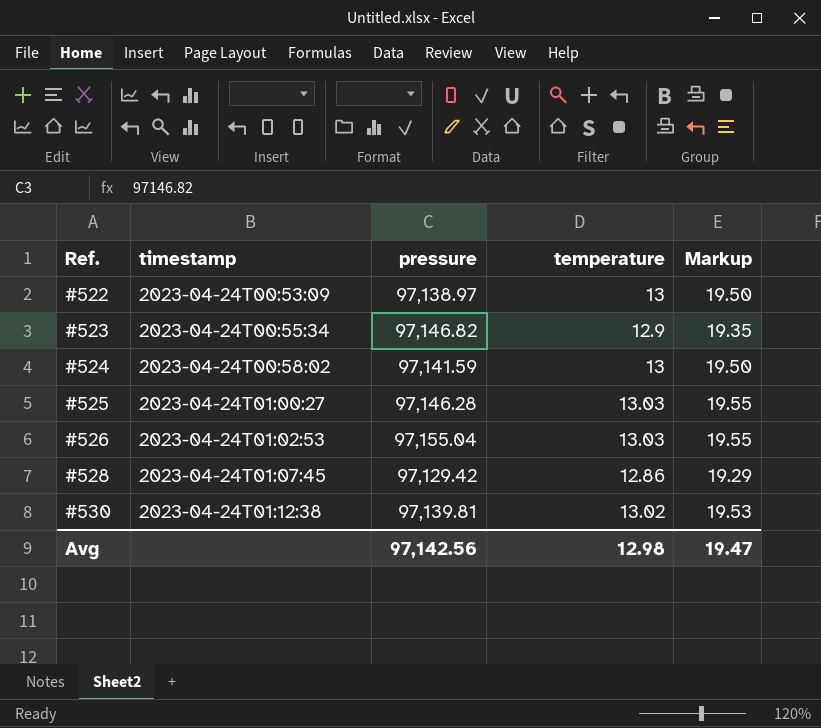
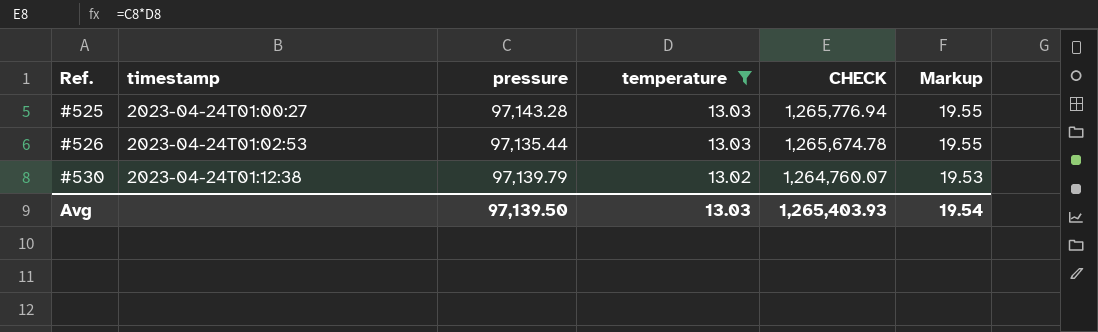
filter: none -> temperature >= 13.02
column CHECK | formula: none -> [pressure] * [temperature]
#525 | pressure: 97,146.28 -> 97,143.28
#526 | pressure: 97,155.04 -> 97,135.44
#530 | pressure: 97,139.81 -> 97,139.79
Avg | pressure: 97,142.56 -> 97,139.50
Avg | temperature: 12.98 -> 13.03
Avg | Markup: 19.47 -> 19.54

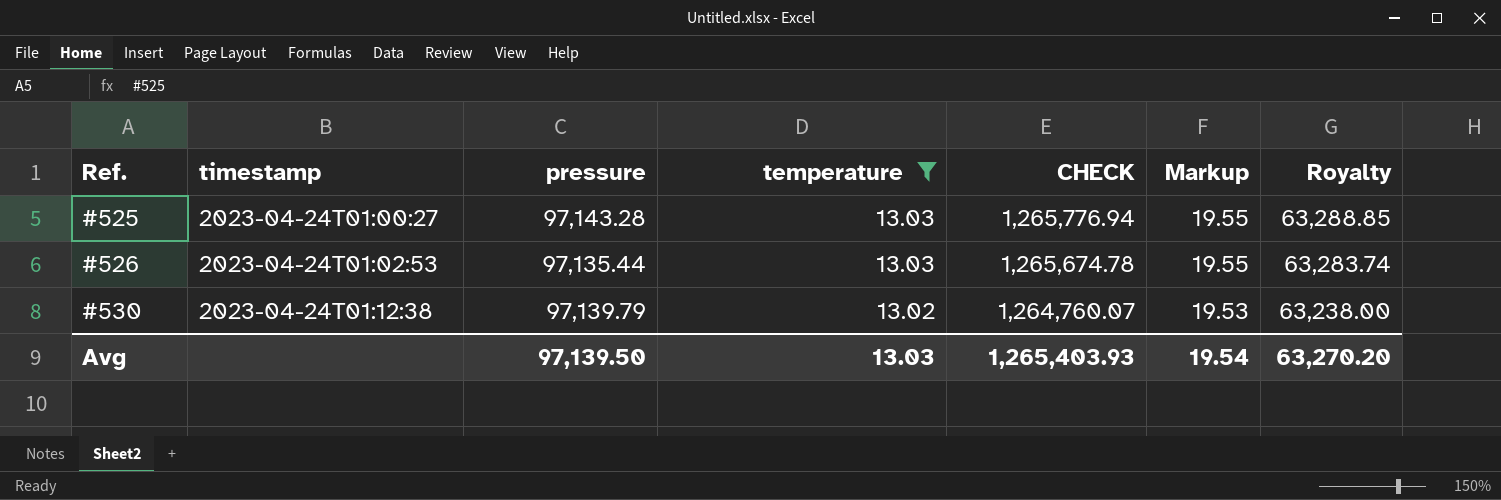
column Royalty | formula: none -> [CHECK] * 0.05

